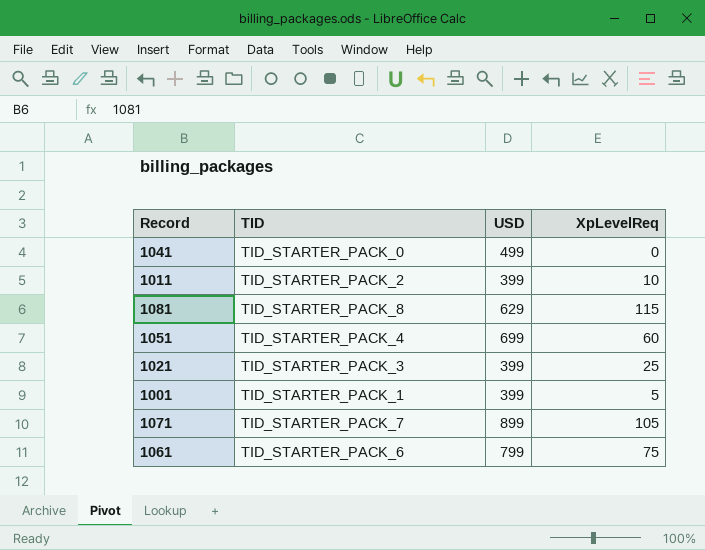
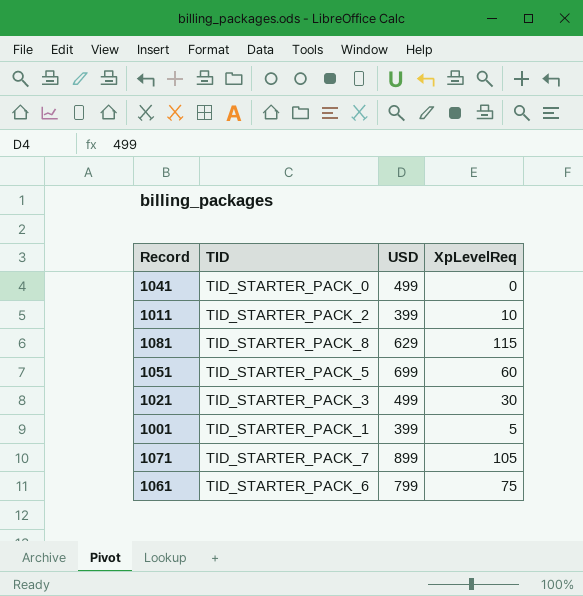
1051 | TID: TID_STARTER_PACK_4 -> TID_STARTER_PACK_5
1021 | USD: 399 -> 499
1021 | XpLevelReq: 25 -> 30

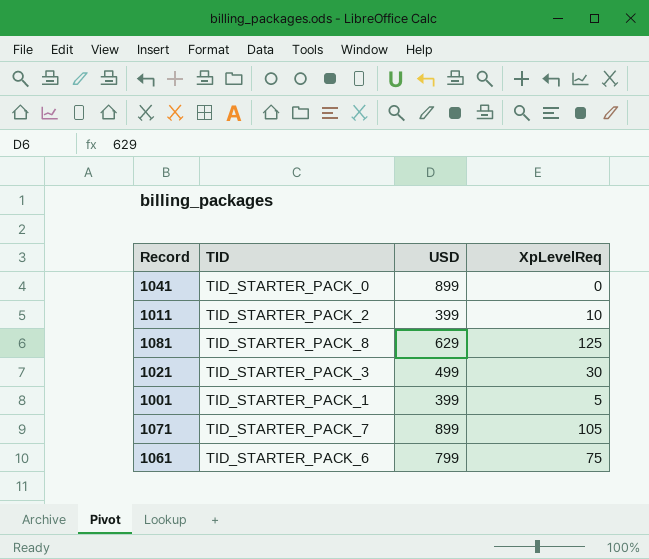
row 1051: TID_STARTER_PACK_5 | 699 | 60 -> none
1041 | USD: 499 -> 899
1081 | XpLevelReq: 115 -> 125

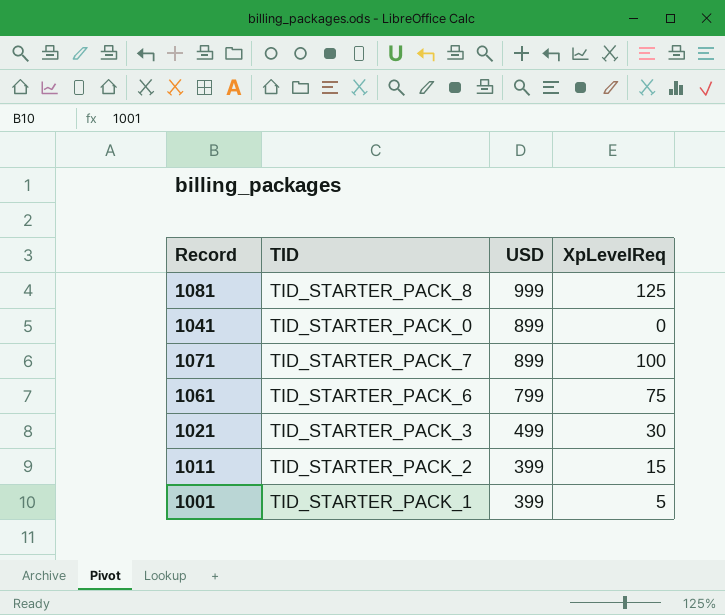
row order: none -> USD descending
1081 | USD: 629 -> 999
1071 | XpLevelReq: 105 -> 100
1011 | XpLevelReq: 10 -> 15

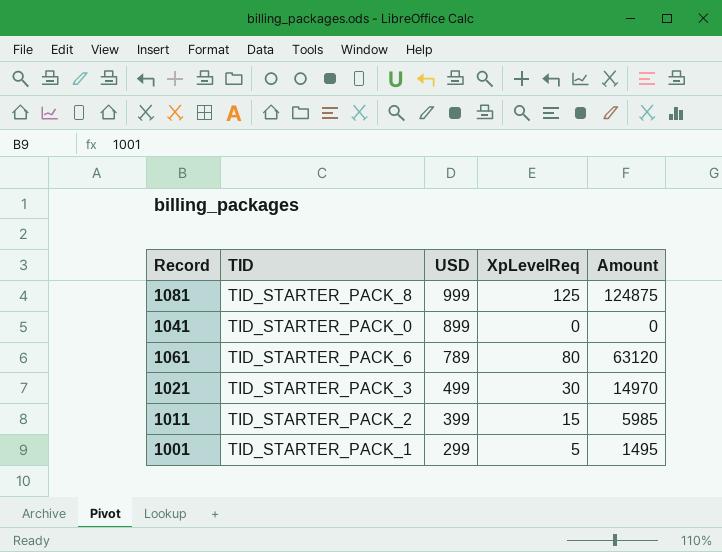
column Amount | formula: none -> [USD] * [XpLevelReq]
row 1071: TID_STARTER_PACK_7 | 899 | 100 -> none
1061 | USD: 799 -> 789
1061 | XpLevelReq: 75 -> 80
1001 | USD: 399 -> 299

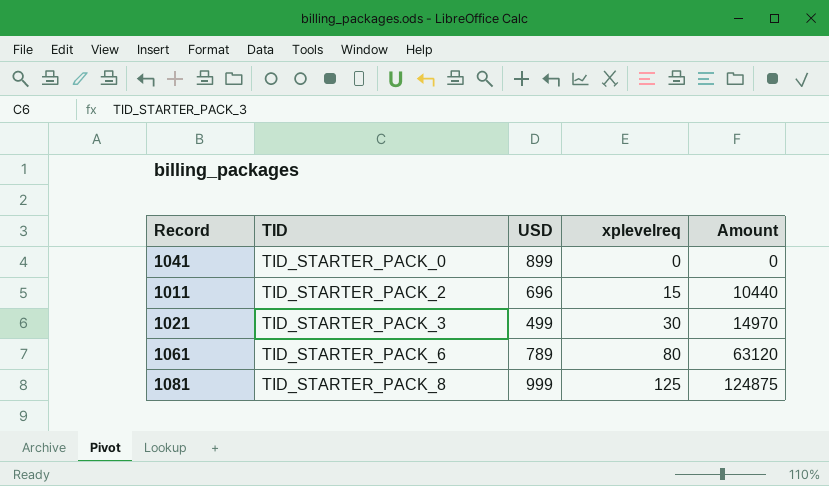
row order: USD descending -> TID ascending
column name: XpLevelReq -> xplevelreq
row 1001: TID_STARTER_PACK_1 | 299 | 5 | 1495 -> none
1011 | USD: 399 -> 696
1011 | Amount: 5985 -> 10440

